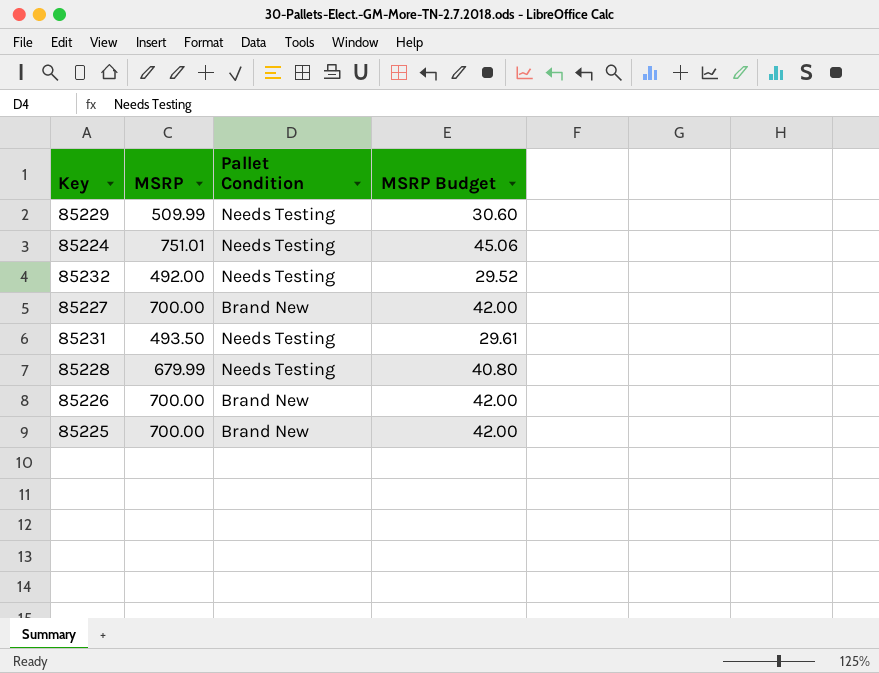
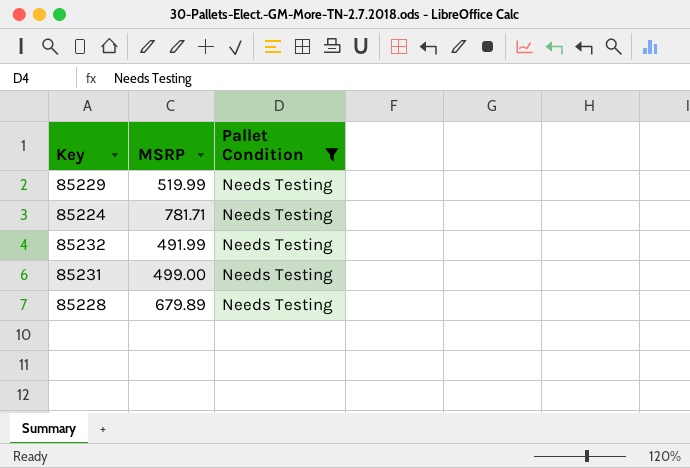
filter: none -> Pallet Condition = Needs Testing
column MSRP Budget | formula: [MSRP] * 0.06 -> none
85229 | MSRP: 509.99 -> 519.99
85224 | MSRP: 751.01 -> 781.71
85232 | MSRP: 492.00 -> 491.99
85231 | MSRP: 493.50 -> 499.00
85228 | MSRP: 679.99 -> 679.89

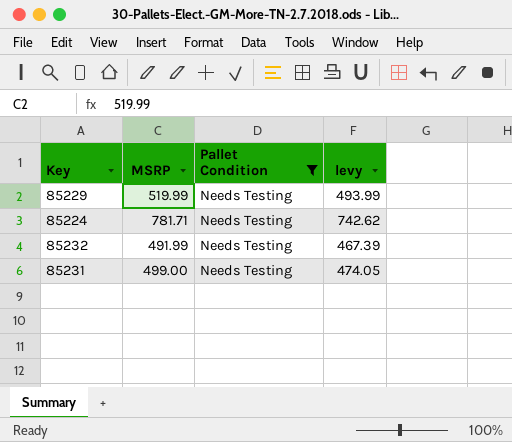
column levy | formula: none -> [MSRP] * 0.95
row 85228: 679.89 | Needs Testing -> none

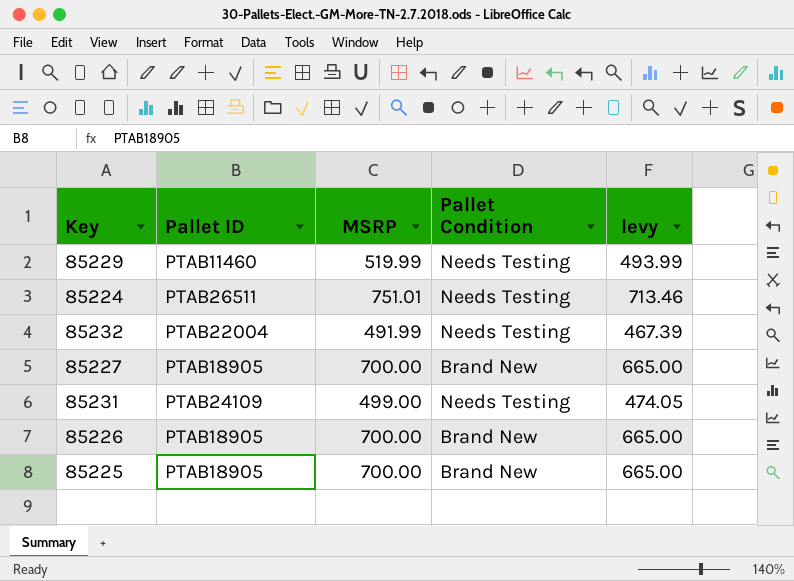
filter: Pallet Condition = Needs Testing -> none
column Pallet ID | position: none -> 2
85224 | MSRP: 781.71 -> 751.01
85224 | levy: 742.62 -> 713.46

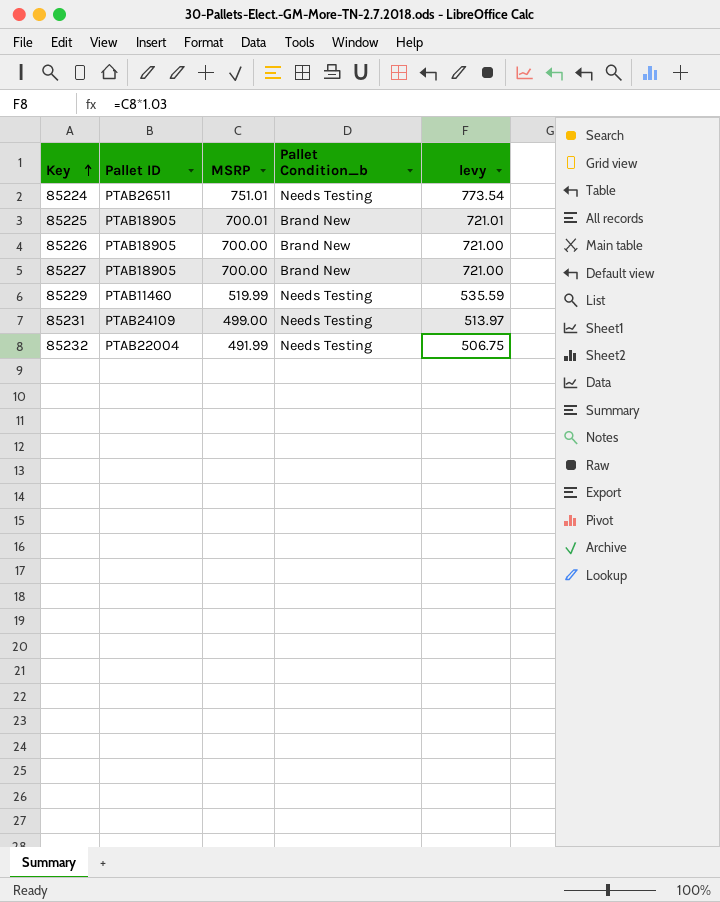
row order: none -> Key ascending
column name: Pallet Condition -> Pallet Condition_b
column levy | formula: [MSRP] * 0.95 -> [MSRP] * 1.03
85225 | MSRP: 700.00 -> 700.01

